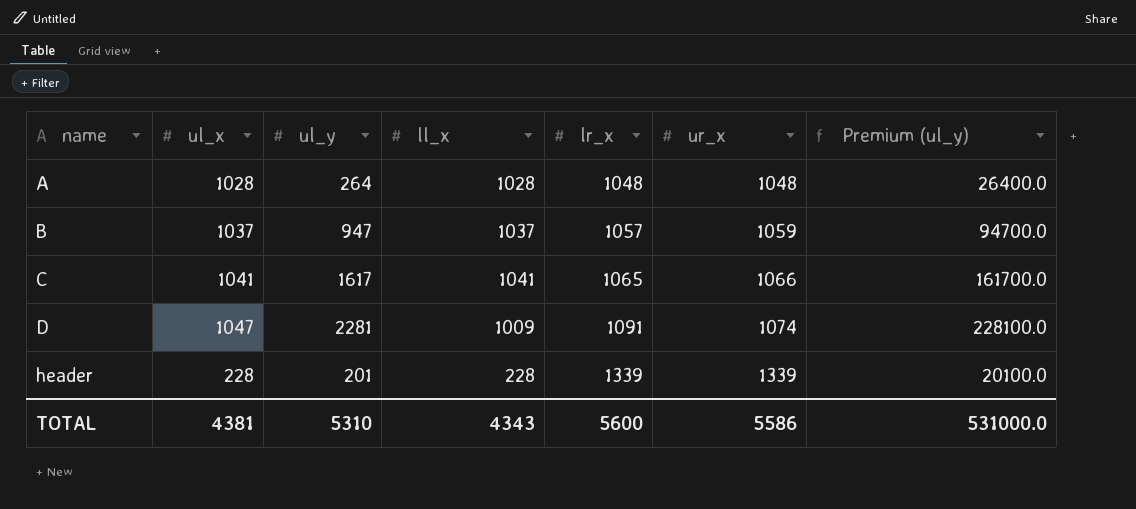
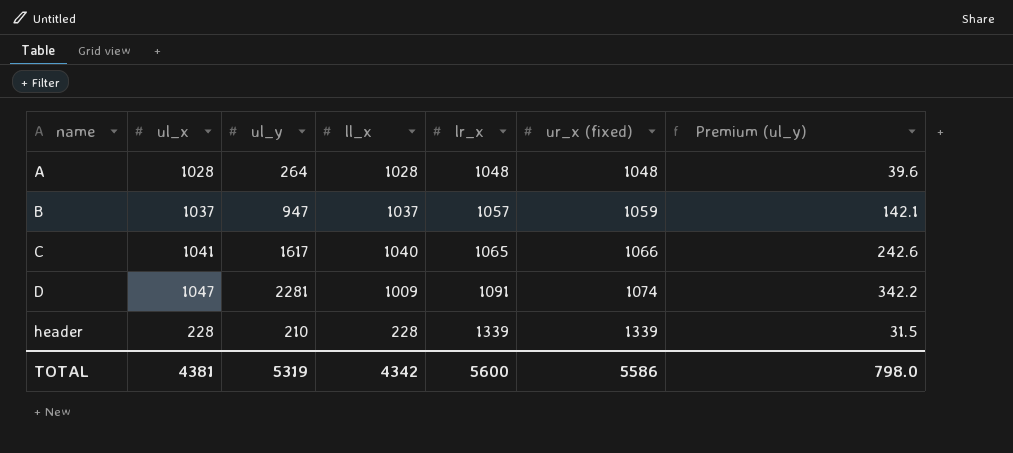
column name: ur_x -> ur_x (fixed)
column Premium (ul_y) | formula: [ul_y] * 100 -> [ul_y] * 0.15
C | ll_x: 1041 -> 1040
header | ul_y: 201 -> 210
TOTAL | ul_y: 5310 -> 5319
TOTAL | ll_x: 4343 -> 4342
TOTAL | Premium (ul_y): 531000.0 -> 798.0

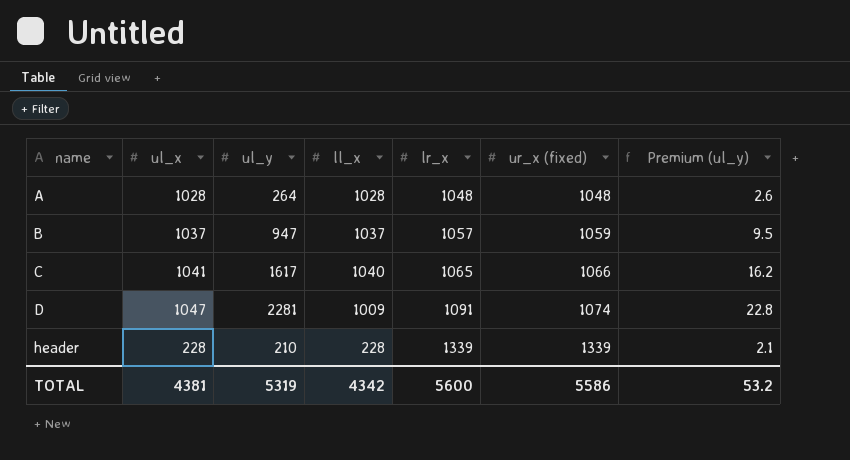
column Premium (ul_y) | formula: [ul_y] * 0.15 -> [ul_y] * 0.01
TOTAL | Premium (ul_y): 798.0 -> 53.2

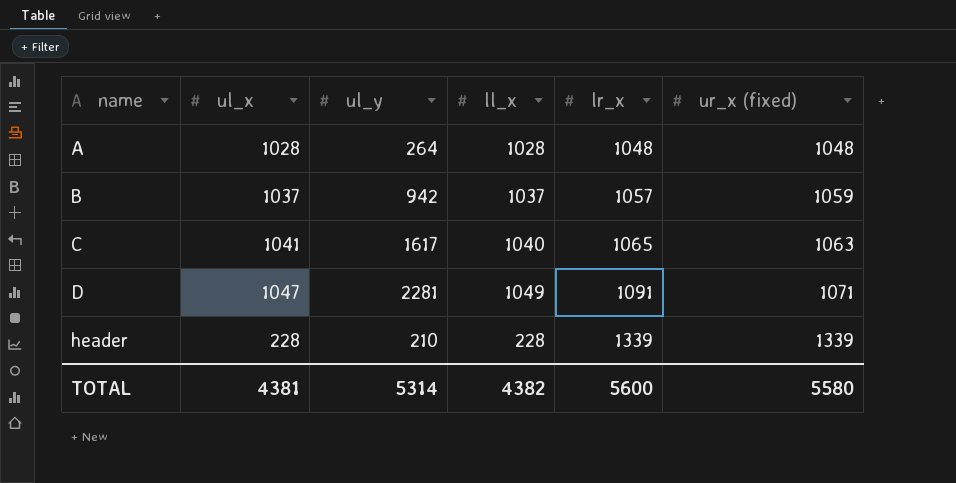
column Premium (ul_y) | formula: [ul_y] * 0.01 -> none
B | ul_y: 947 -> 942
C | ur_x (fixed): 1066 -> 1063
D | ll_x: 1009 -> 1049
D | ur_x (fixed): 1074 -> 1071
TOTAL | ul_y: 5319 -> 5314
TOTAL | ll_x: 4342 -> 4382
TOTAL | ur_x (fixed): 5586 -> 5580

